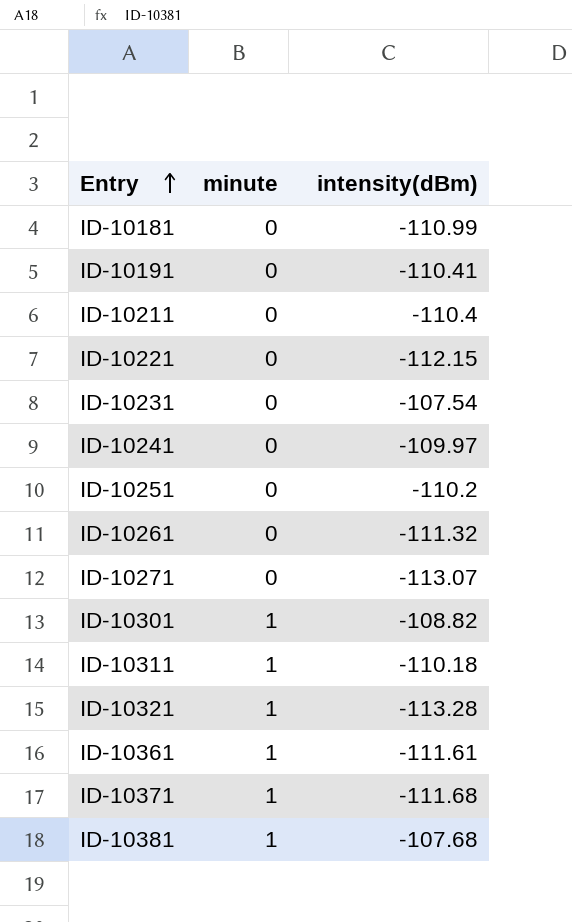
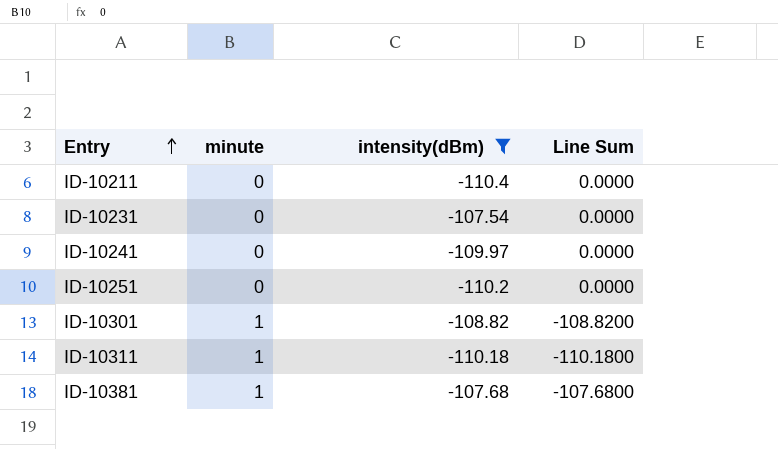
filter: none -> intensity(dBm) >= -110.4
column Line Sum | formula: none -> [minute] * [intensity(dBm)]

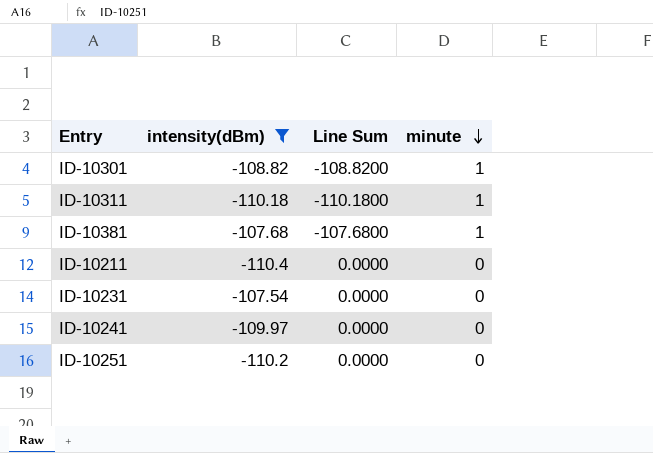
row order: Entry ascending -> minute descending
column minute | position: 2 -> 4

